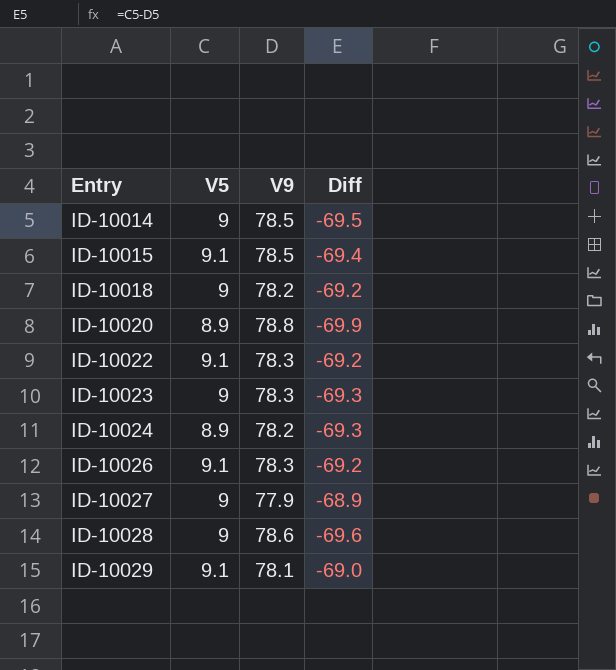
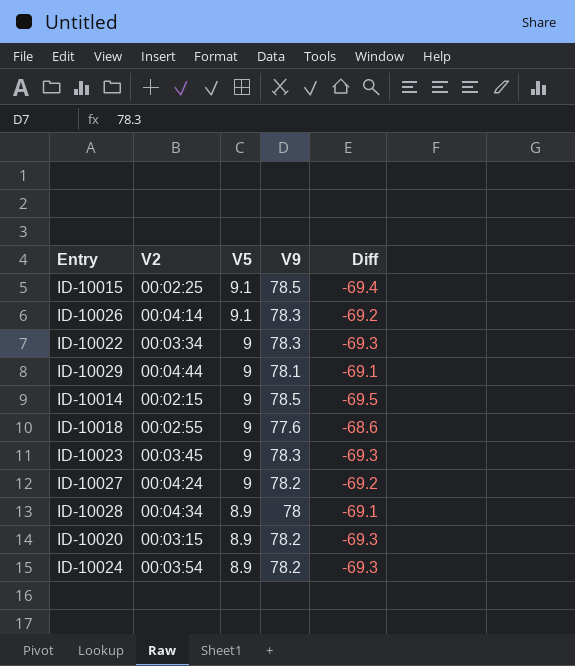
row order: Entry ascending -> V5 descending
column V2 | position: none -> 2
ID-10022 | V5: 9.1 -> 9
ID-10022 | Diff: -69.2 -> -69.3
ID-10029 | V5: 9.1 -> 9
ID-10029 | Diff: -69.0 -> -69.1
ID-10018 | V9: 78.2 -> 77.6
ID-10018 | Diff: -69.2 -> -68.6
ID-10027 | V9: 77.9 -> 78.2
ID-10027 | Diff: -68.9 -> -69.2
ID-10028 | V5: 9 -> 8.9
ID-10028 | V9: 78.6 -> 78
ID-10028 | Diff: -69.6 -> -69.1
ID-10020 | V9: 78.8 -> 78.2
ID-10020 | Diff: -69.9 -> -69.3

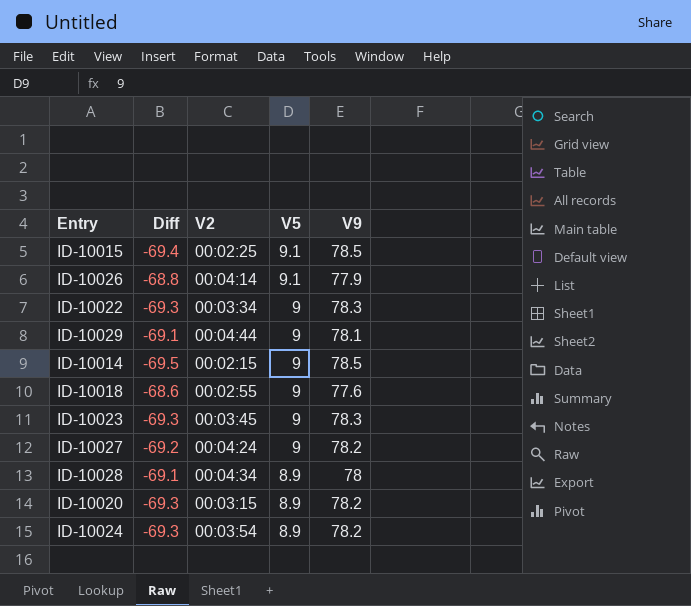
column Diff | position: 5 -> 2
ID-10026 | Diff: -69.2 -> -68.8
ID-10026 | V9: 78.3 -> 77.9

